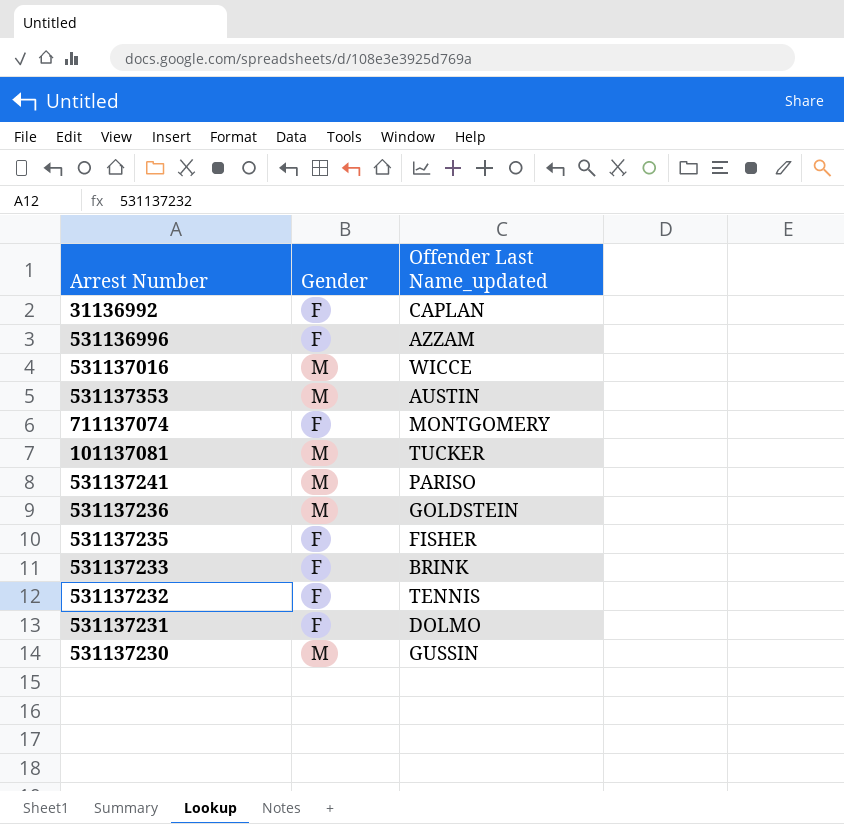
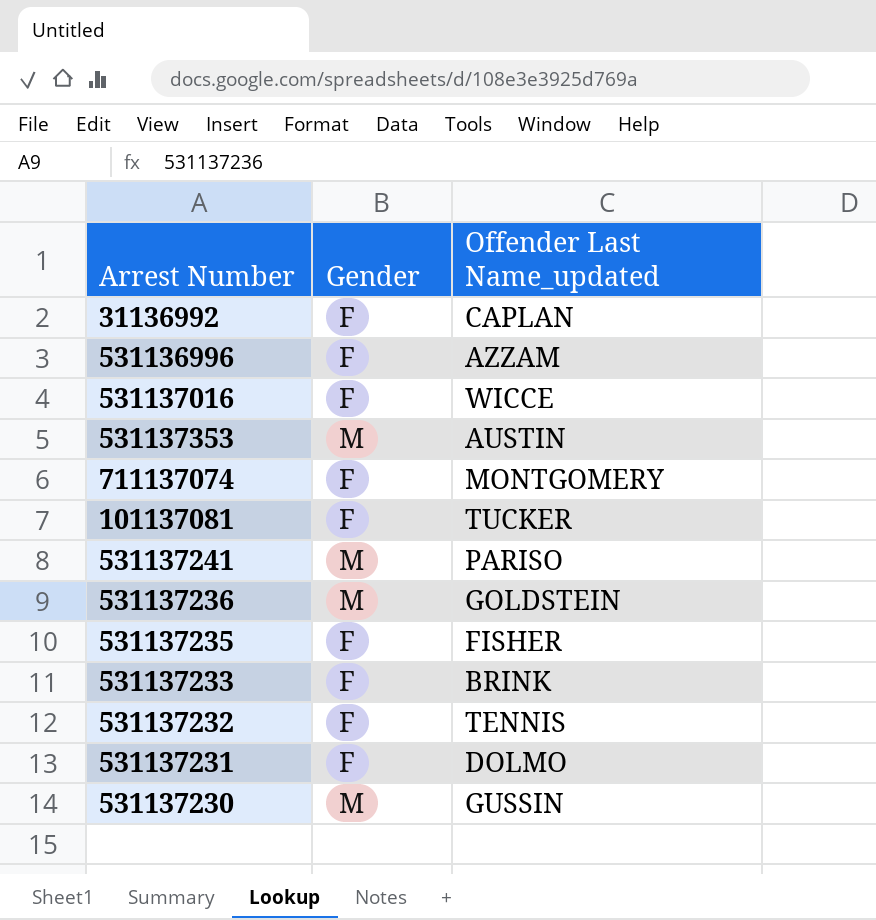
531137016 | Gender: M -> F
101137081 | Gender: M -> F

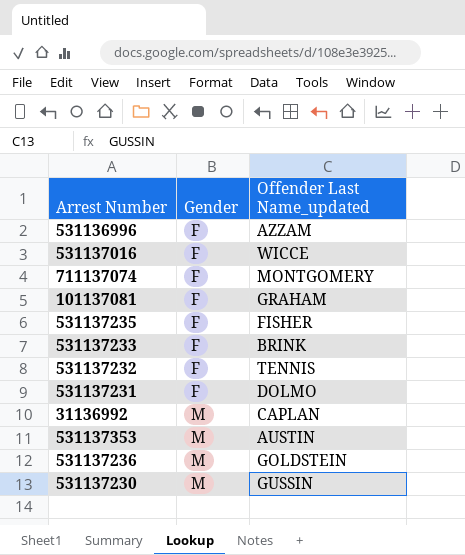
row order: none -> Gender ascending
row 531137241: M | PARISO -> none
101137081 | Offender Last Name_updated: TUCKER -> GRAHAM
31136992 | Gender: F -> M

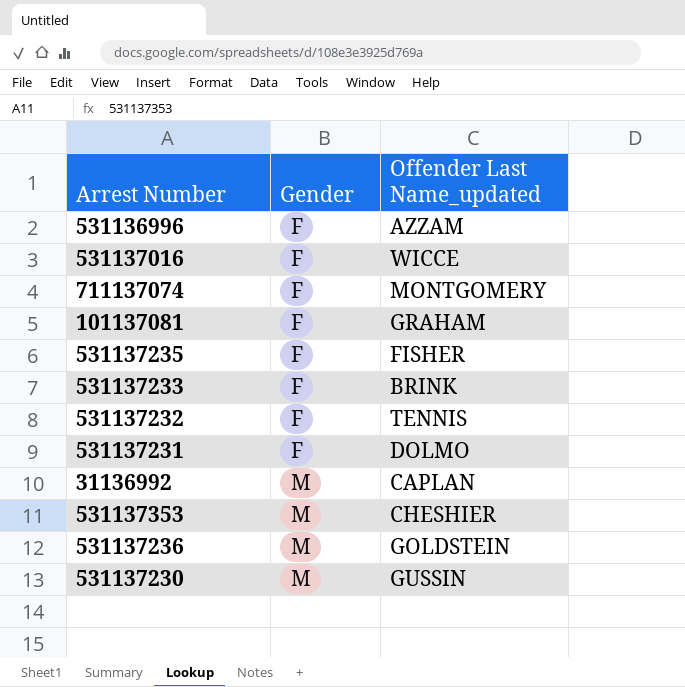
531137353 | Offender Last Name_updated: AUSTIN -> CHESHIER

